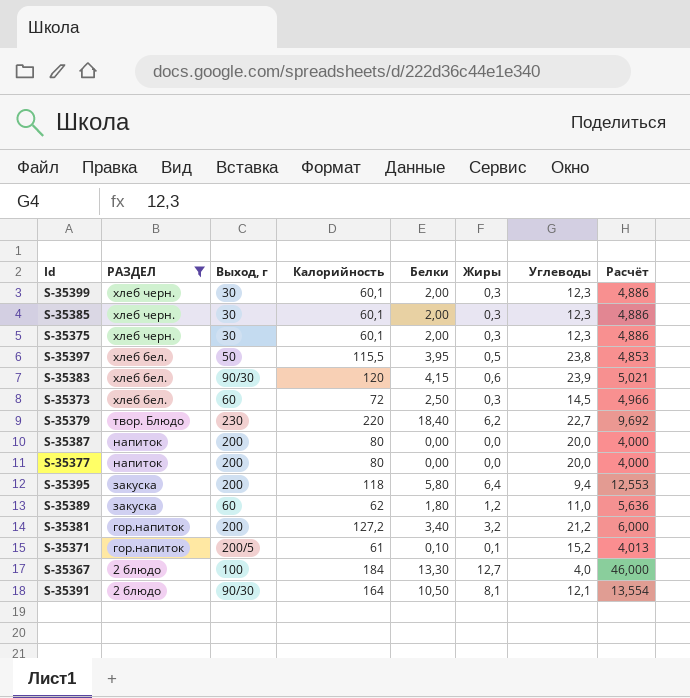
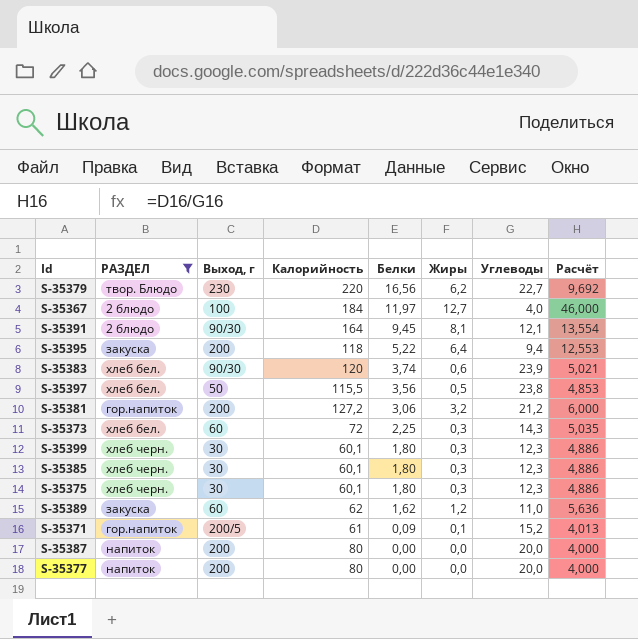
row order: РАЗДЕЛ descending -> Белки descending
S-35379 | Белки: 18,40 -> 16,56
S-35367 | Белки: 13,30 -> 11,97
S-35391 | Белки: 10,50 -> 9,45
S-35395 | Белки: 5,80 -> 5,22
S-35383 | Белки: 4,15 -> 3,74
S-35397 | Белки: 3,95 -> 3,56
S-35381 | Белки: 3,40 -> 3,06
S-35373 | Белки: 2,50 -> 2,25
S-35373 | Углеводы: 14,5 -> 14,3
S-35373 | Расчёт: 4,966 -> 5,035
S-35399 | Белки: 2,00 -> 1,80
S-35385 | Белки: 2,00 -> 1,80
S-35375 | Белки: 2,00 -> 1,80
S-35389 | Белки: 1,80 -> 1,62
S-35371 | Белки: 0,10 -> 0,09

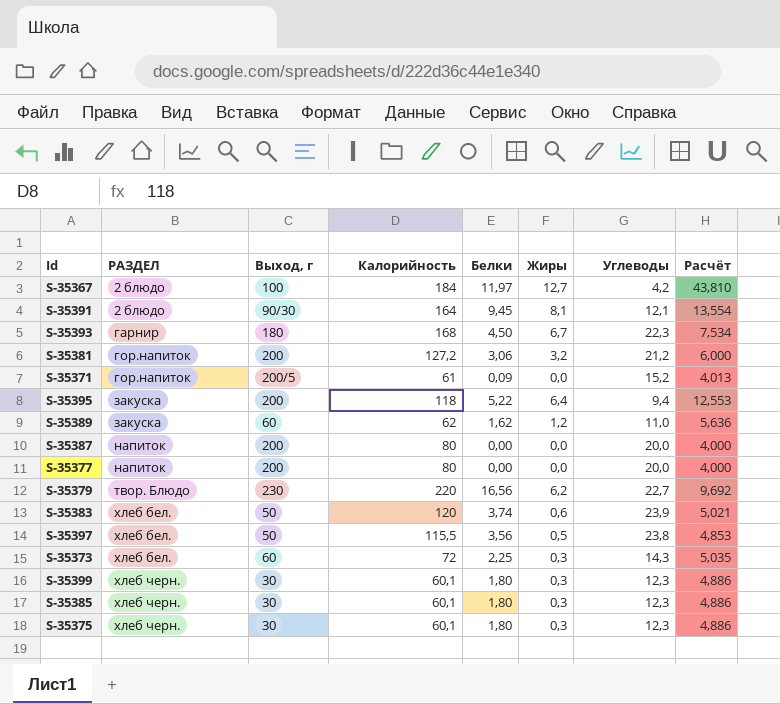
filter: РАЗДЕЛ != гарнир -> none
row order: Белки descending -> РАЗДЕЛ ascending
S-35367 | Углеводы: 4,0 -> 4,2
S-35367 | Расчёт: 46,000 -> 43,810
S-35371 | Жиры: 0,1 -> 0,0
S-35383 | Выход, г: 90/30 -> 50

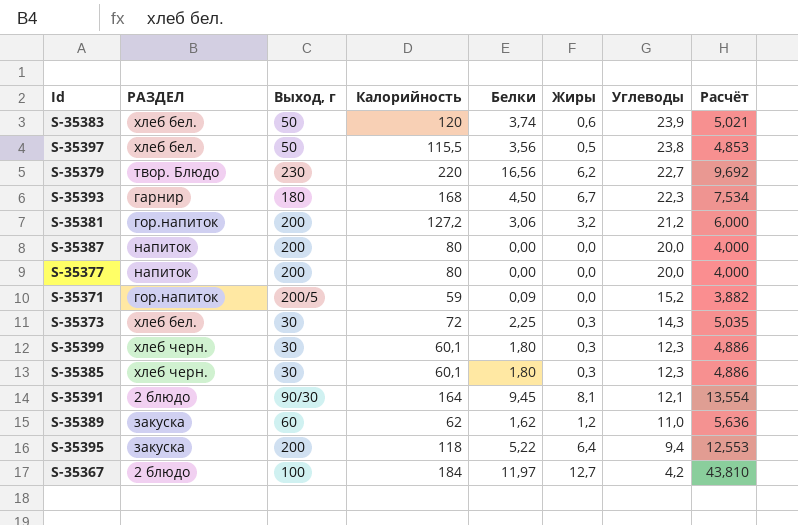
row order: РАЗДЕЛ ascending -> Углеводы descending
row S-35375: хлеб черн. | 30 | 60,1 | 1,80 | 0,3 | 12,3 | 4,886 -> none
S-35371 | Калорийность: 61 -> 59
S-35371 | Расчёт: 4,013 -> 3,882
S-35373 | Выход, г: 60 -> 30

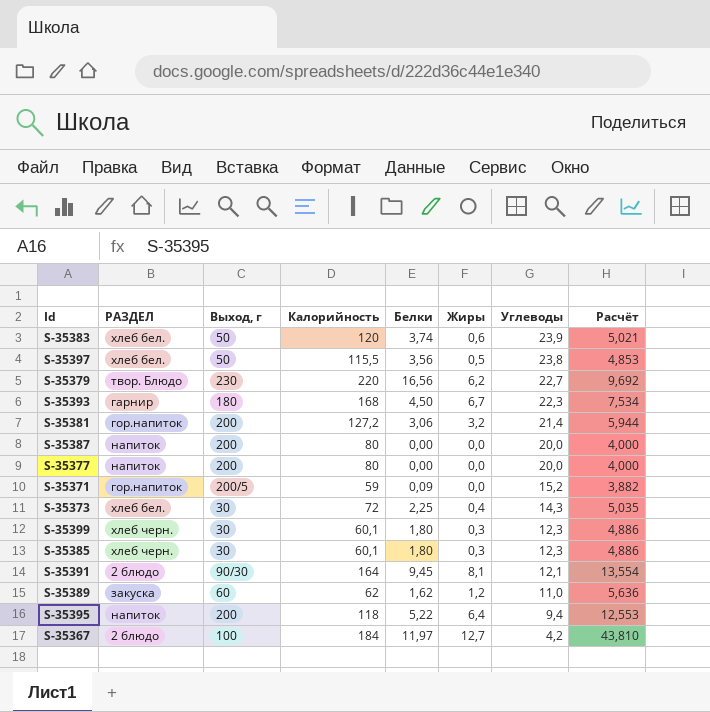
S-35381 | Углеводы: 21,2 -> 21,4
S-35381 | Расчёт: 6,000 -> 5,944
S-35373 | Жиры: 0,3 -> 0,4
S-35395 | РАЗДЕЛ: закуска -> напиток

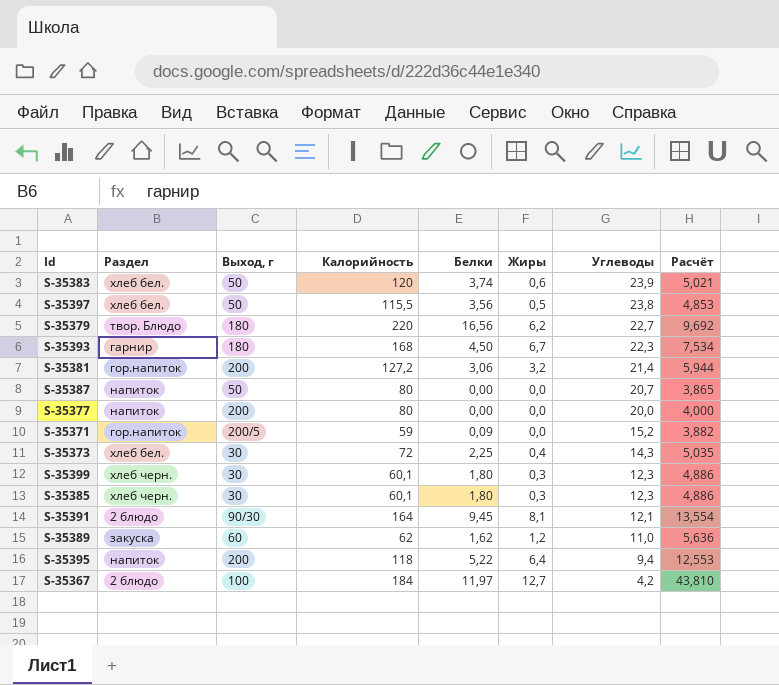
column name: РАЗДЕЛ -> Раздел
S-35379 | Выход, г: 230 -> 180
S-35387 | Выход, г: 200 -> 50
S-35387 | Углеводы: 20,0 -> 20,7
S-35387 | Расчёт: 4,000 -> 3,865

